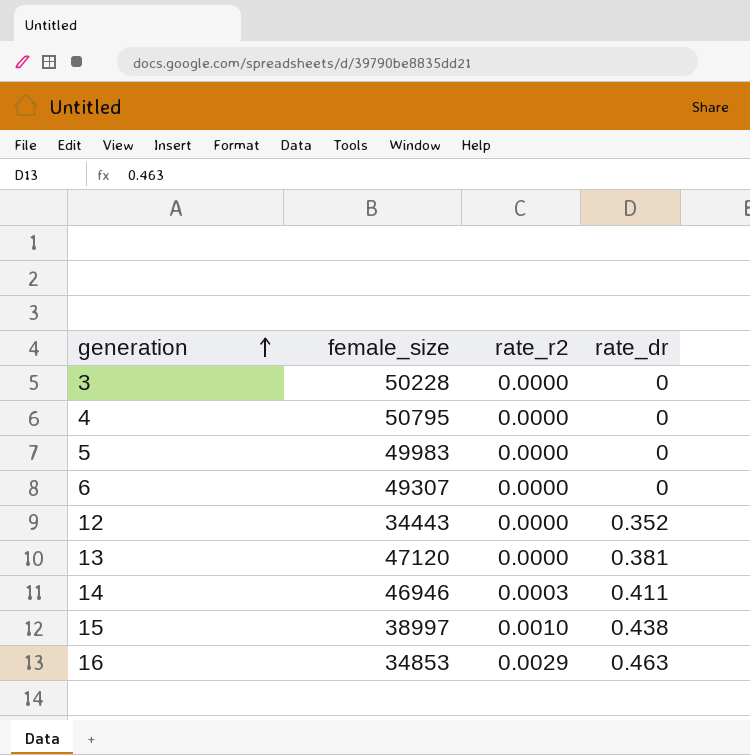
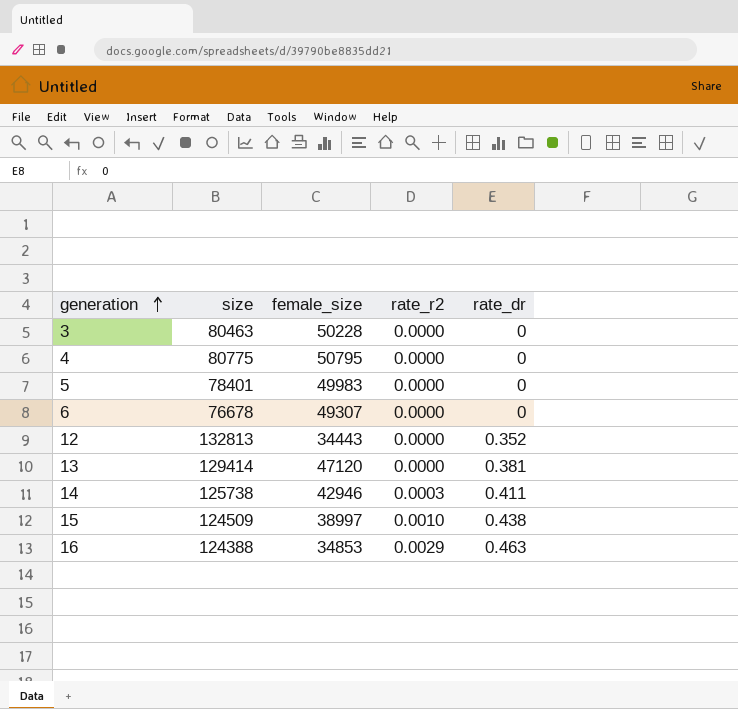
column size | position: none -> 2
14 | female_size: 46946 -> 42946

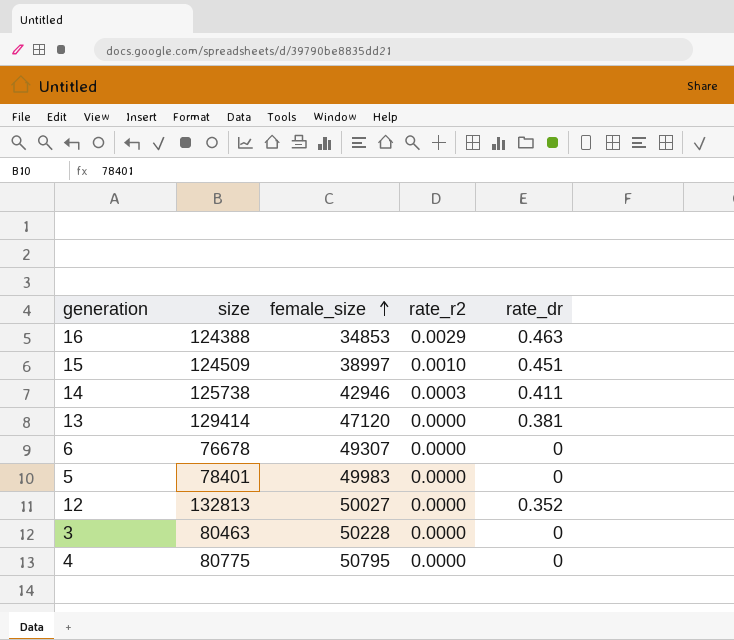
row order: generation ascending -> female_size ascending
15 | rate_dr: 0.438 -> 0.451
12 | female_size: 34443 -> 50027

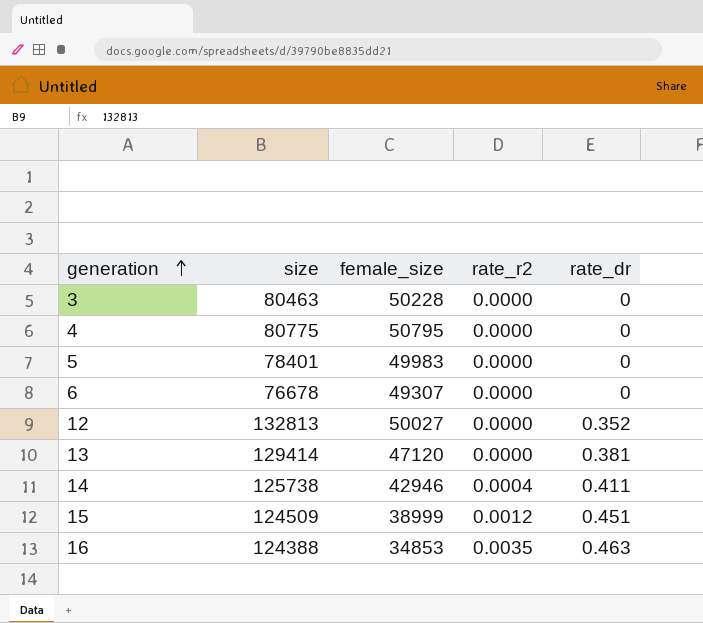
row order: female_size ascending -> generation ascending
14 | rate_r2: 0.0003 -> 0.0004
15 | female_size: 38997 -> 38999
15 | rate_r2: 0.0010 -> 0.0012
16 | rate_r2: 0.0029 -> 0.0035

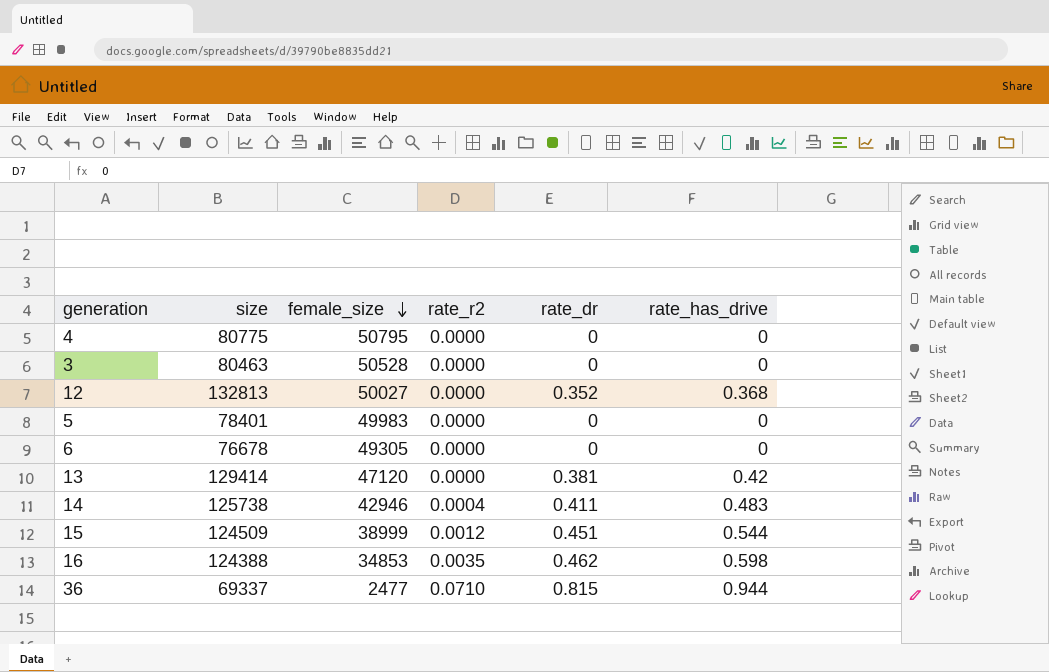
row order: generation ascending -> female_size descending
column rate_has_drive | position: none -> 6
3 | female_size: 50228 -> 50528
6 | female_size: 49307 -> 49305
16 | rate_dr: 0.463 -> 0.462
row 36: none -> 69337 | 2477 | 0.0710 | 0.815 | 0.944

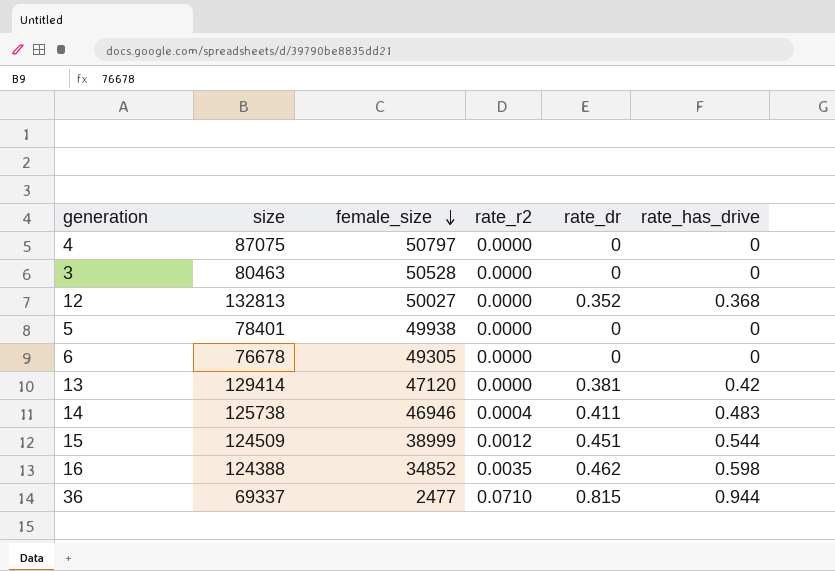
4 | size: 80775 -> 87075
4 | female_size: 50795 -> 50797
5 | female_size: 49983 -> 49938
14 | female_size: 42946 -> 46946
16 | female_size: 34853 -> 34852

